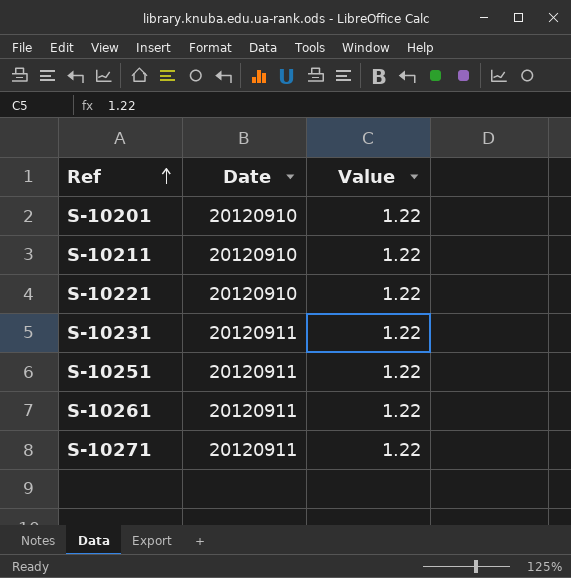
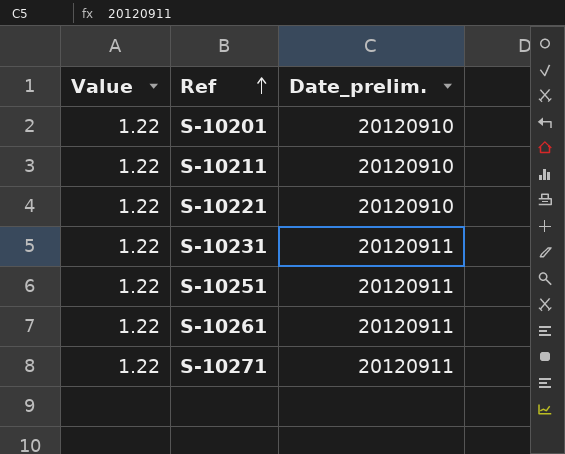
column Value | position: 3 -> 1
column name: Date -> Date_prelim.

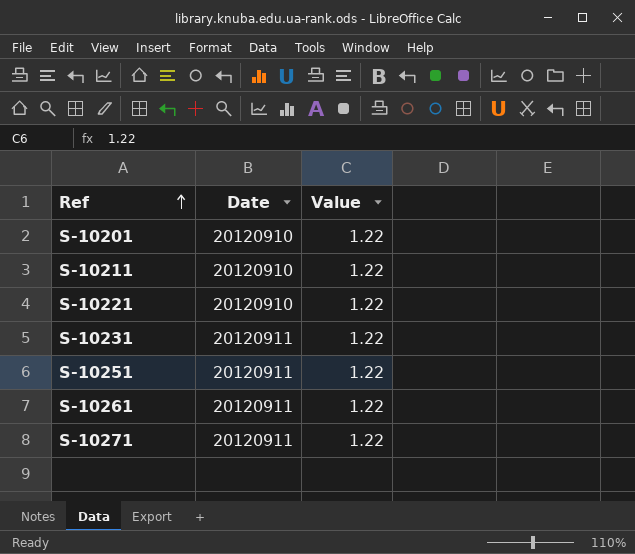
column name: Date_prelim. -> Date
column Value | position: 1 -> 3

